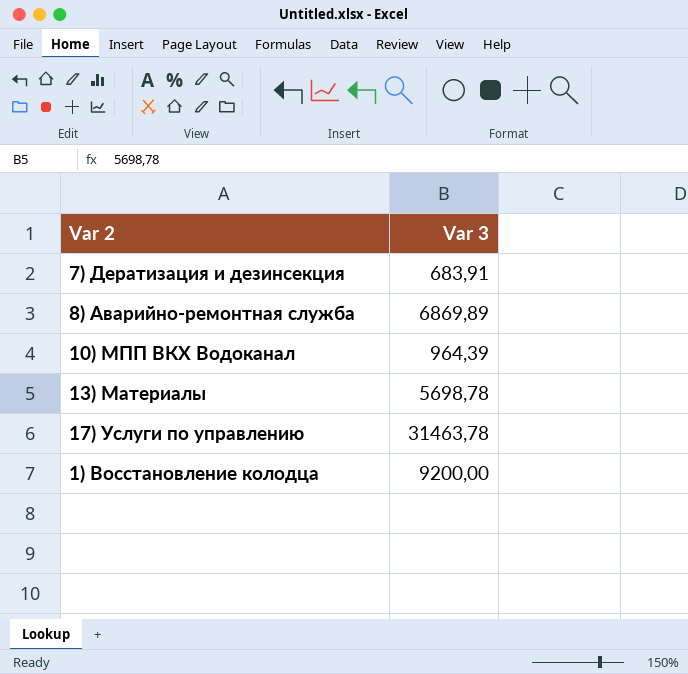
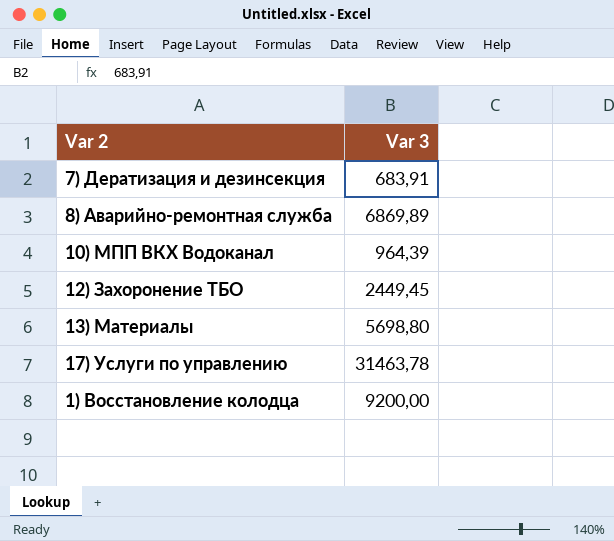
row 12) Захоронение ТБО: none -> 2449,45
13) Материалы | Var 3: 5698,78 -> 5698,80

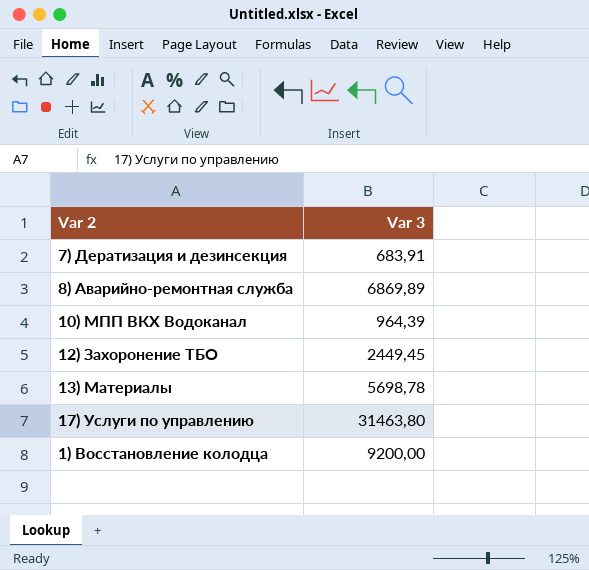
13) Материалы | Var 3: 5698,80 -> 5698,78
17) Услуги по управлению | Var 3: 31463,78 -> 31463,80

